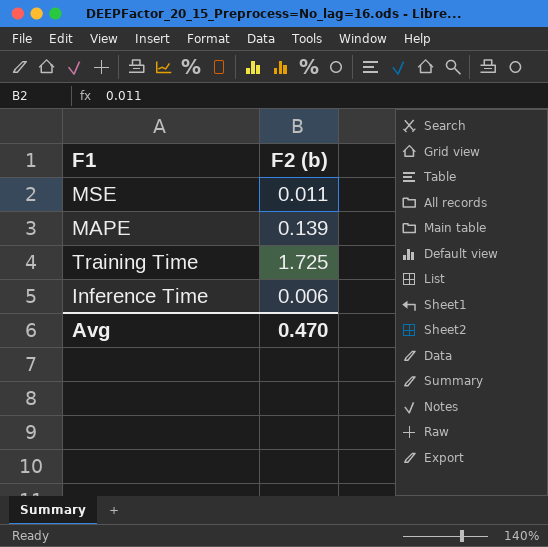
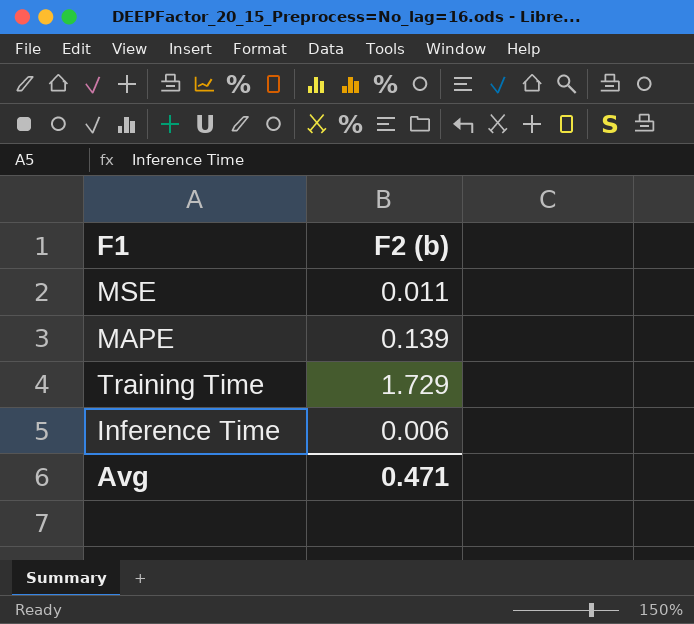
Training Time | F2 (b): 1.725 -> 1.729
Avg | F2 (b): 0.470 -> 0.471

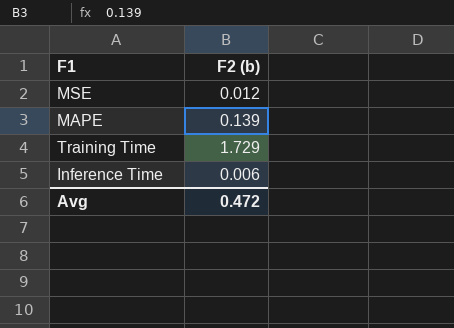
MSE | F2 (b): 0.011 -> 0.012
Avg | F2 (b): 0.471 -> 0.472

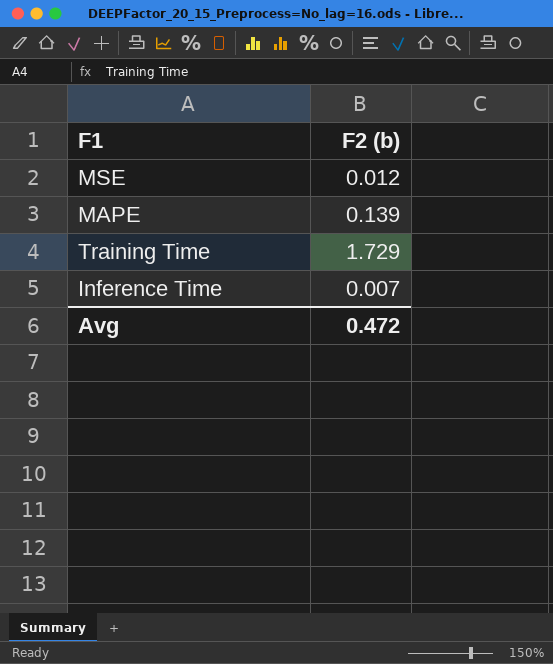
Inference Time | F2 (b): 0.006 -> 0.007

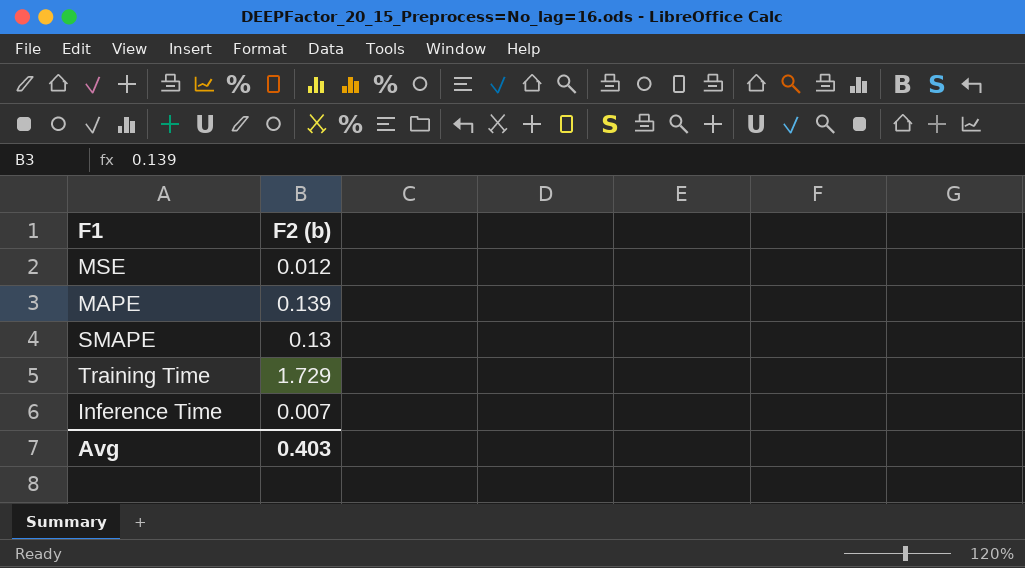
row SMAPE: none -> 0.13
Avg | F2 (b): 0.472 -> 0.403

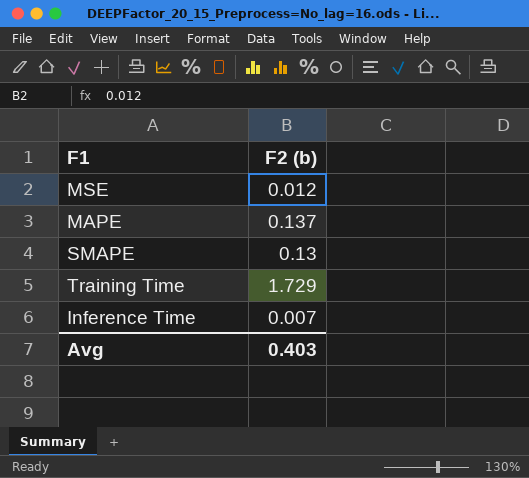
MAPE | F2 (b): 0.139 -> 0.137

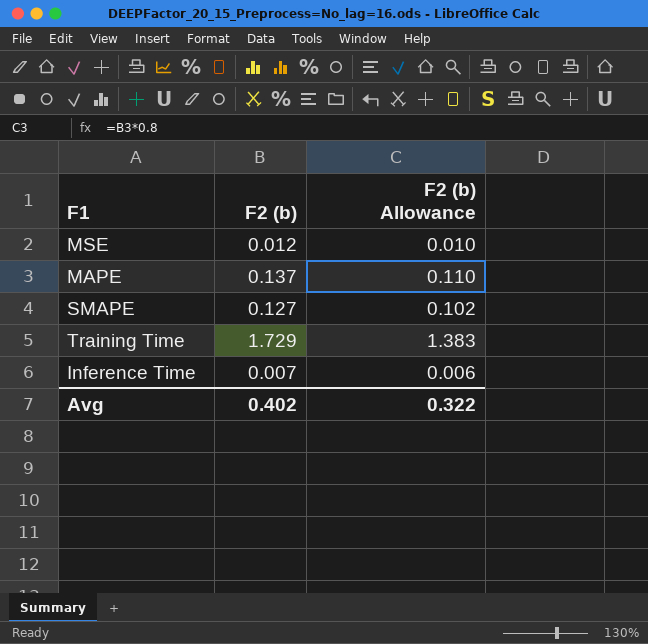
column F2 (b) Allowance | formula: none -> [F2 (b)] * 0.8
SMAPE | F2 (b): 0.13 -> 0.127
Avg | F2 (b): 0.403 -> 0.402

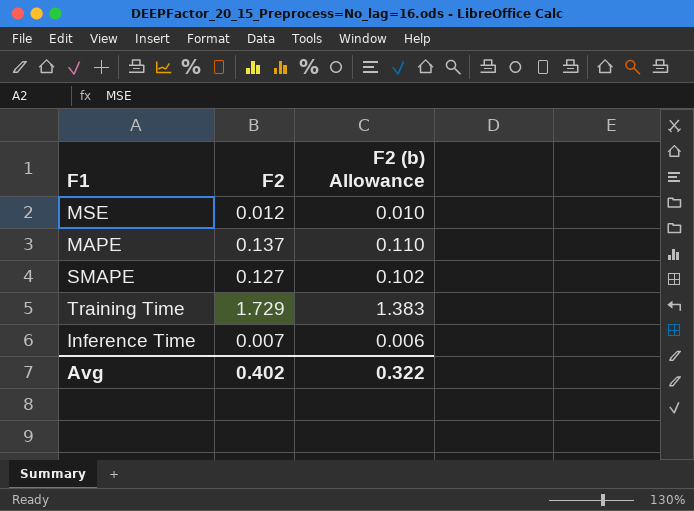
column name: F2 (b) -> F2

